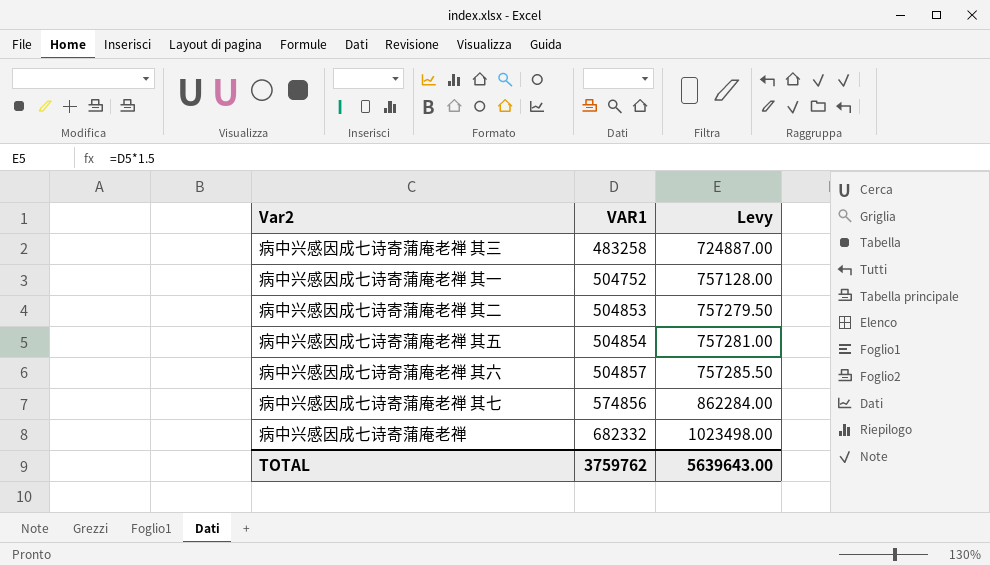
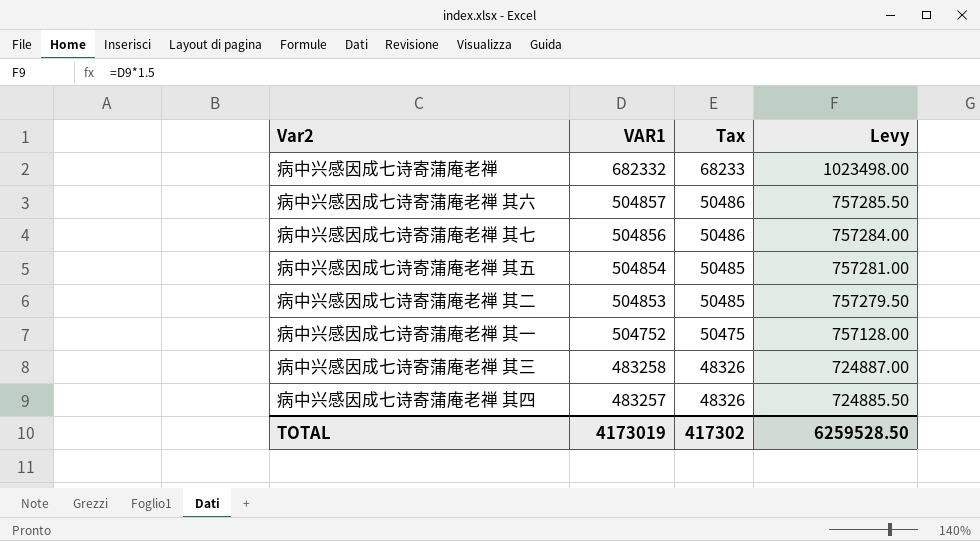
row order: VAR1 ascending -> VAR1 descending
column Tax | formula: none -> [VAR1] * 0.1
病中兴感因成七诗寄蒲庵老禅 其七 | VAR1: 574856 -> 504856
病中兴感因成七诗寄蒲庵老禅 其七 | Levy: 862284.00 -> 757284.00
row 病中兴感因成七诗寄蒲庵老禅 其四: none -> 483257 | 48326 | 724885.50
TOTAL | VAR1: 3759762 -> 4173019
TOTAL | Levy: 5639643.00 -> 6259528.50

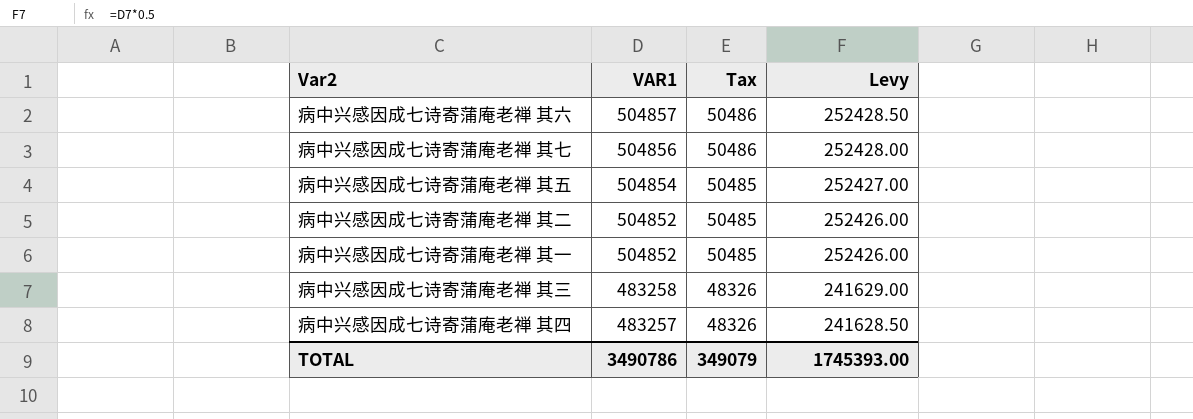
column Levy | formula: [VAR1] * 1.5 -> [VAR1] * 0.5
row 病中兴感因成七诗寄蒲庵老禅: 682332 | 68233 | 1023498.00 -> none
病中兴感因成七诗寄蒲庵老禅 其二 | VAR1: 504853 -> 504852
病中兴感因成七诗寄蒲庵老禅 其一 | VAR1: 504752 -> 504852
病中兴感因成七诗寄蒲庵老禅 其一 | Tax: 50475 -> 50485
TOTAL | VAR1: 4173019 -> 3490786
TOTAL | Tax: 417302 -> 349079
TOTAL | Levy: 6259528.50 -> 1745393.00

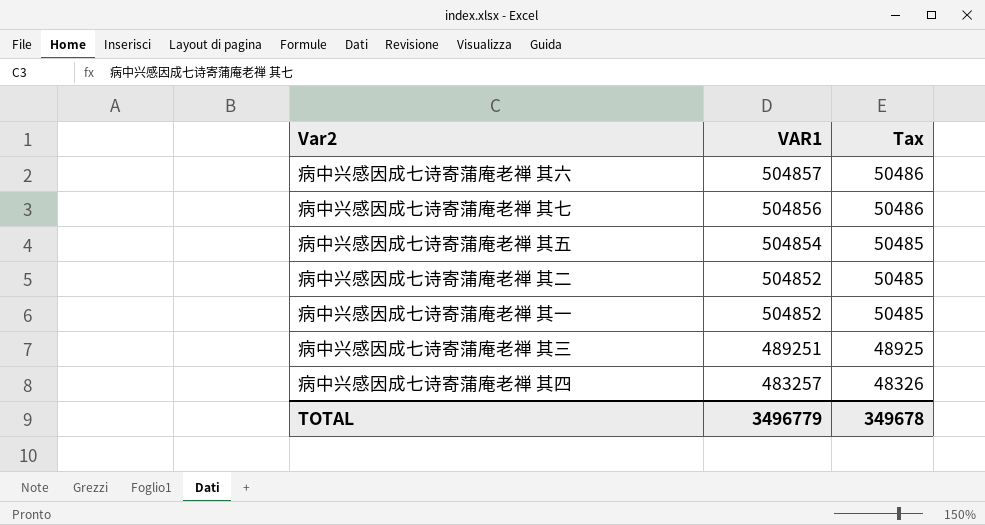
column Levy | formula: [VAR1] * 0.5 -> none
病中兴感因成七诗寄蒲庵老禅 其三 | VAR1: 483258 -> 489251
病中兴感因成七诗寄蒲庵老禅 其三 | Tax: 48326 -> 48925
TOTAL | VAR1: 3490786 -> 3496779
TOTAL | Tax: 349079 -> 349678

